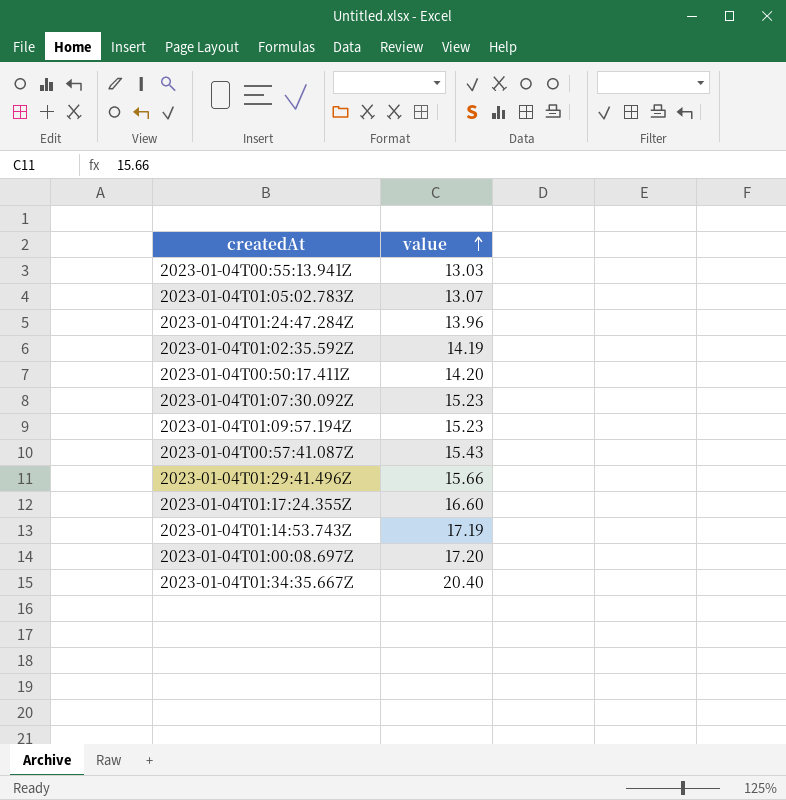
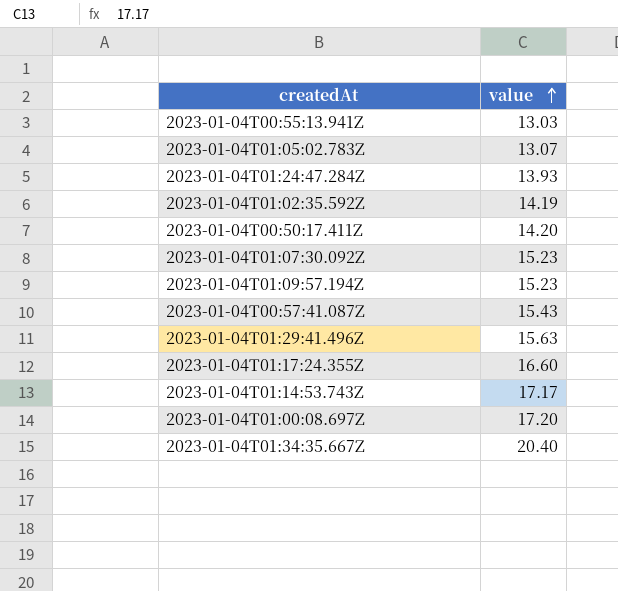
2023-01-04T01:24:47.284Z | value: 13.96 -> 13.93
2023-01-04T01:29:41.496Z | value: 15.66 -> 15.63
2023-01-04T01:14:53.743Z | value: 17.19 -> 17.17

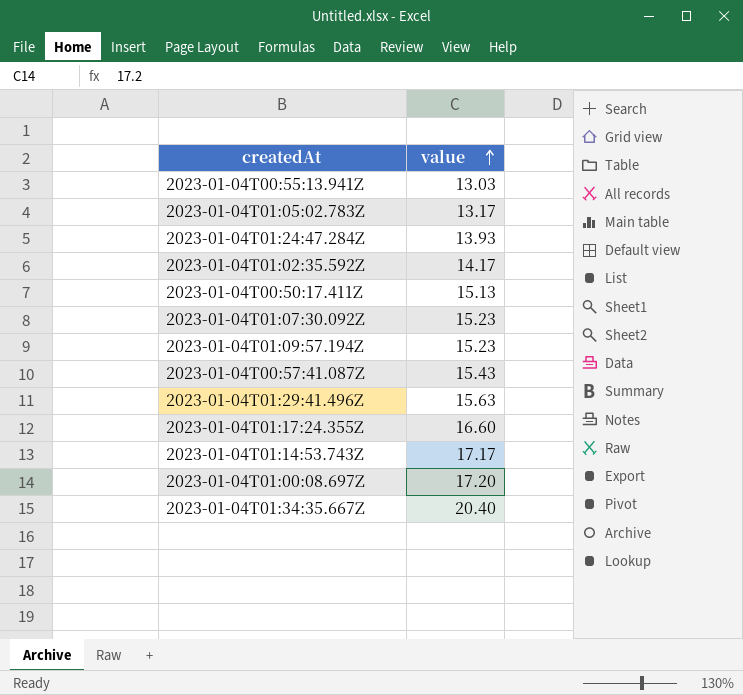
2023-01-04T01:05:02.783Z | value: 13.07 -> 13.17
2023-01-04T01:02:35.592Z | value: 14.19 -> 14.17
2023-01-04T00:50:17.411Z | value: 14.20 -> 15.13

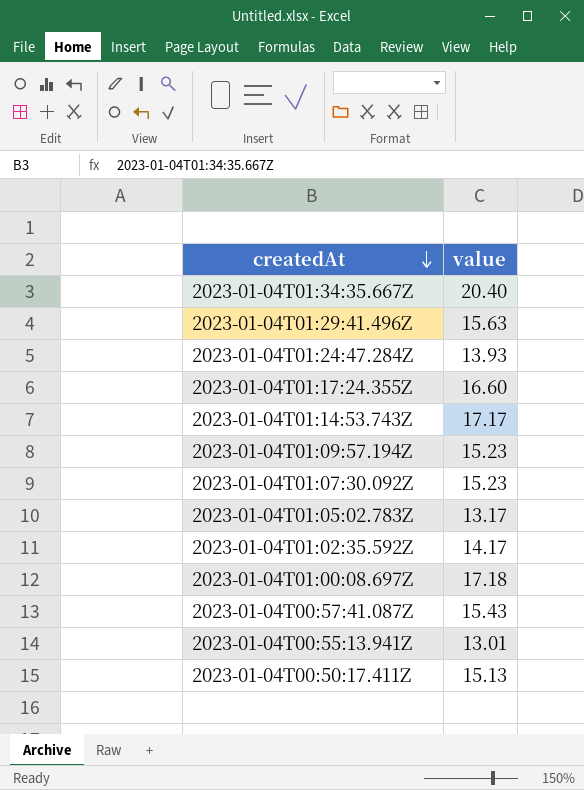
row order: value ascending -> createdAt descending
2023-01-04T01:00:08.697Z | value: 17.20 -> 17.18
2023-01-04T00:55:13.941Z | value: 13.03 -> 13.01

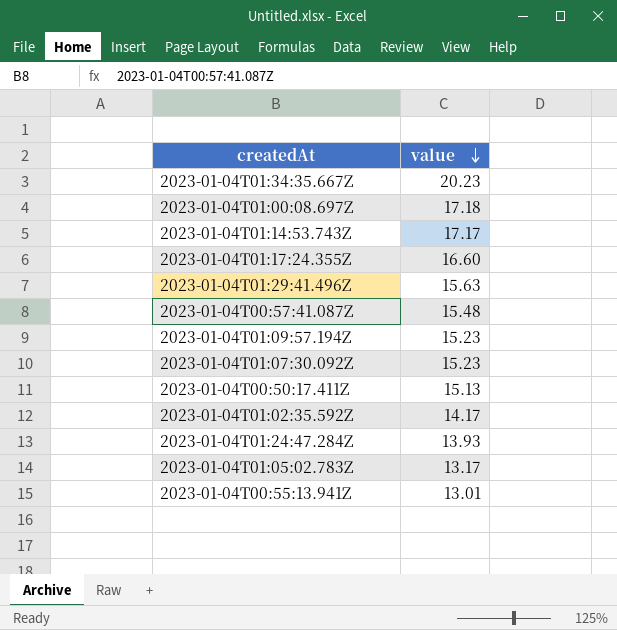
row order: createdAt descending -> value descending
2023-01-04T01:34:35.667Z | value: 20.40 -> 20.23
2023-01-04T00:57:41.087Z | value: 15.43 -> 15.48

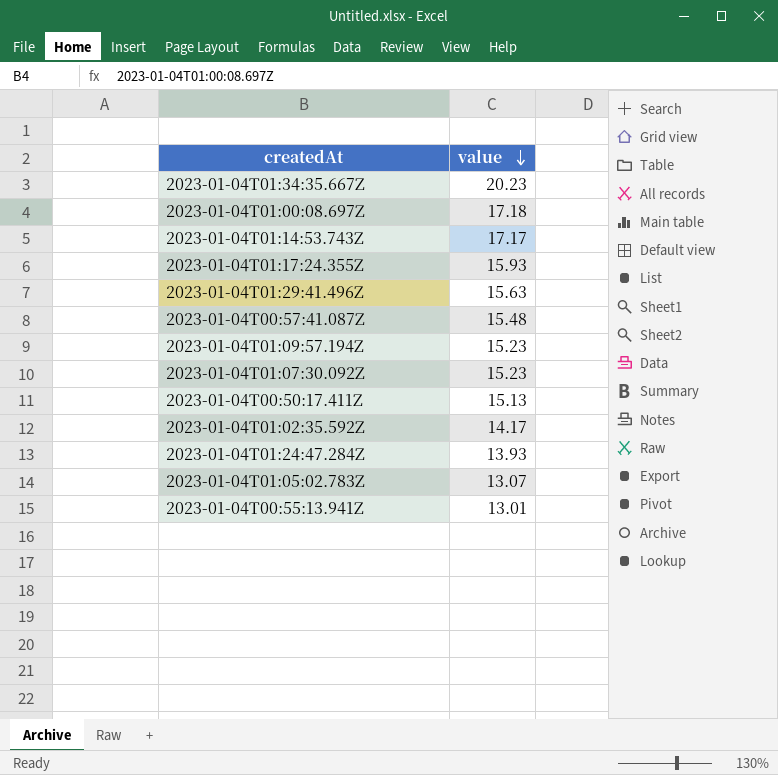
2023-01-04T01:17:24.355Z | value: 16.60 -> 15.93
2023-01-04T01:05:02.783Z | value: 13.17 -> 13.07

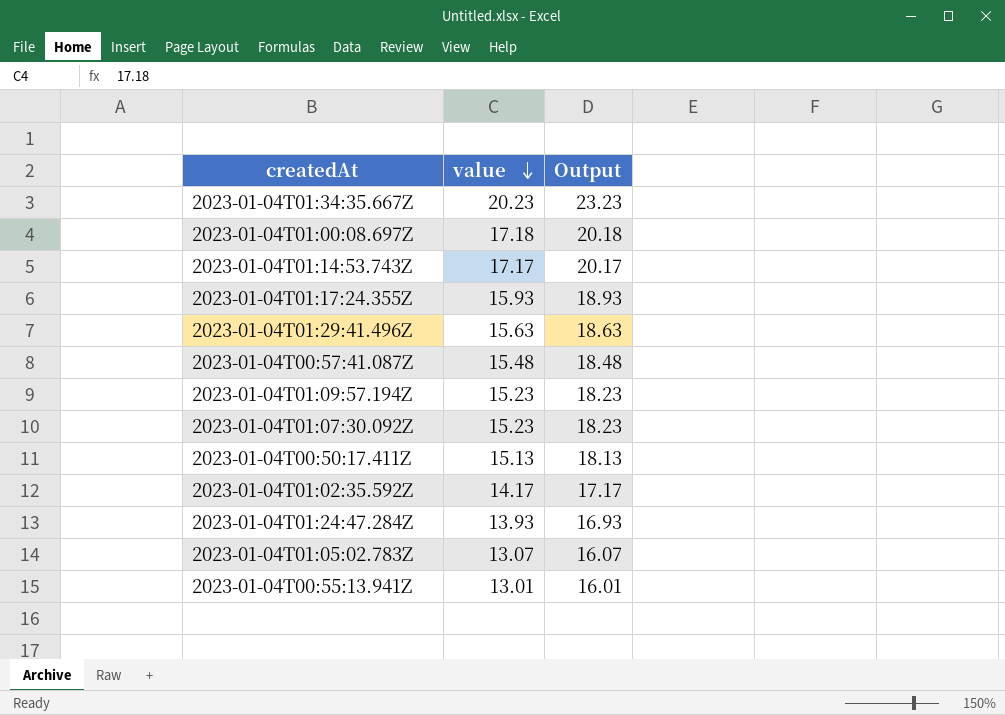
column Output | formula: none -> [value] + 3

